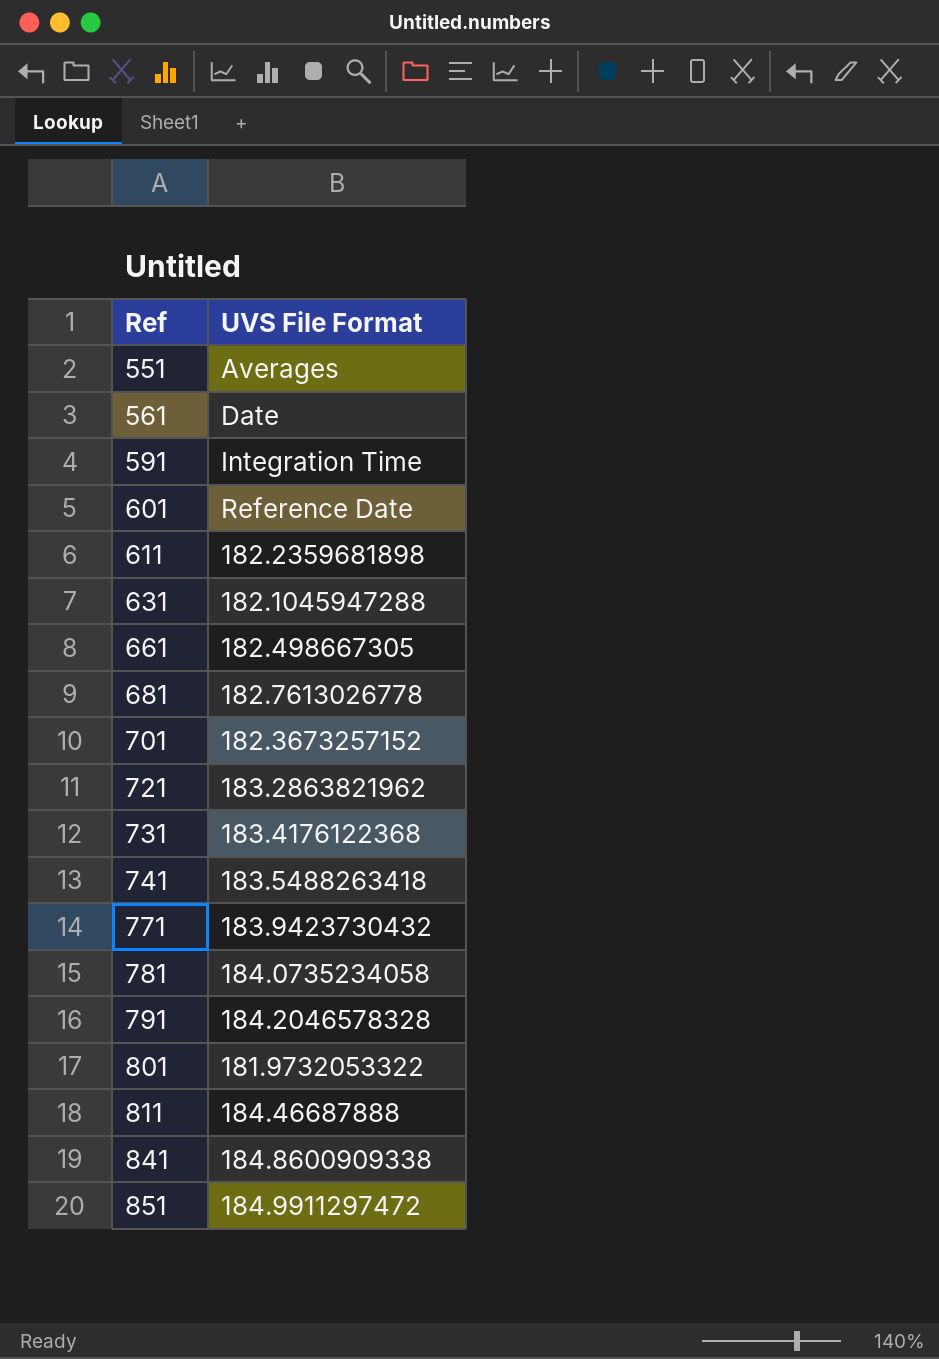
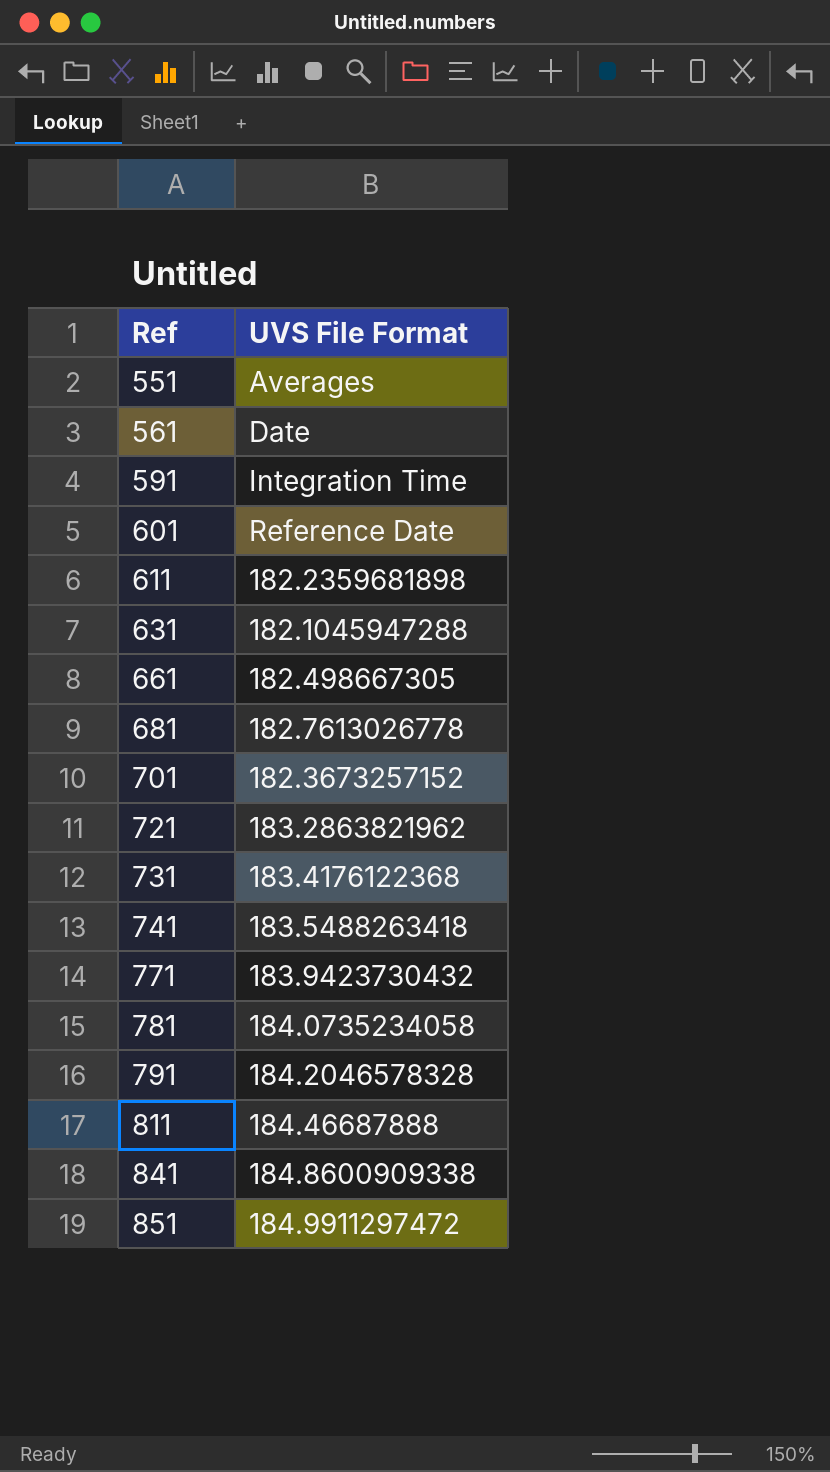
row 801: 181.9732053322 -> none

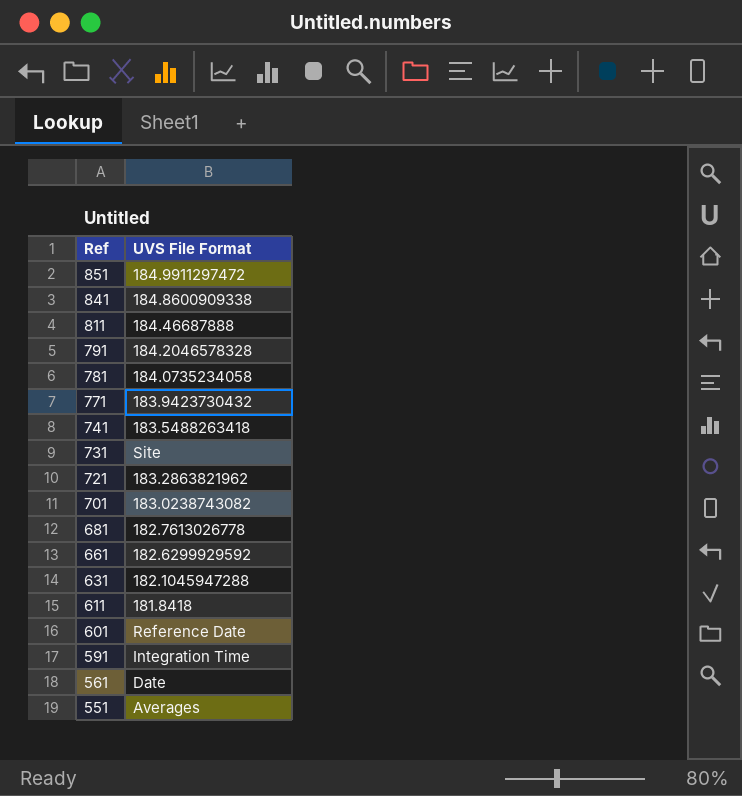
row order: Ref ascending -> Ref descending
731 | UVS File Format: 183.4176122368 -> Site
701 | UVS File Format: 182.3673257152 -> 183.0238743082
661 | UVS File Format: 182.498667305 -> 182.6299929592
611 | UVS File Format: 182.2359681898 -> 181.8418

